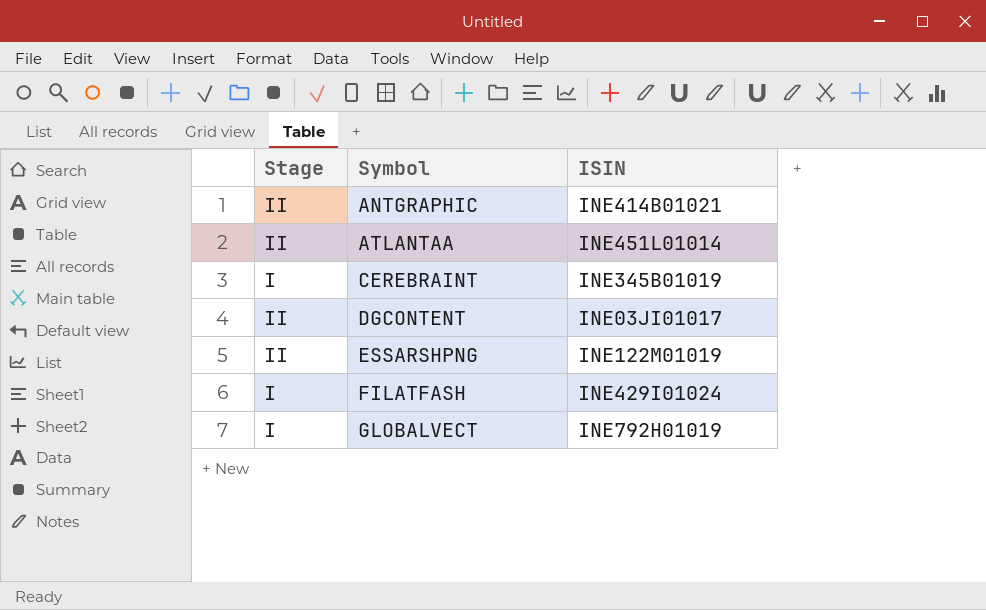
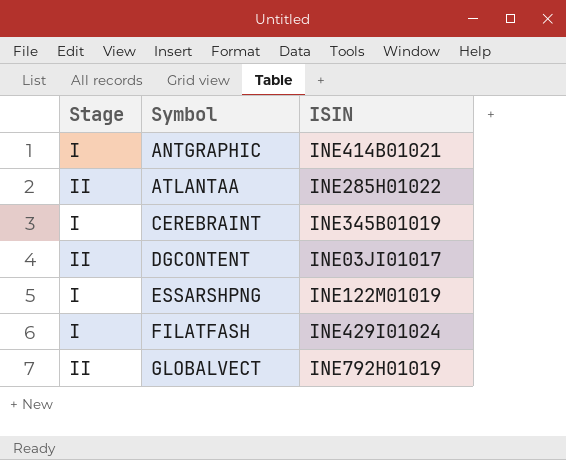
ANTGRAPHIC | Stage: II -> I
ATLANTAA | ISIN: INE451L01014 -> INE285H01022
ESSARSHPNG | Stage: II -> I
GLOBALVECT | Stage: I -> II

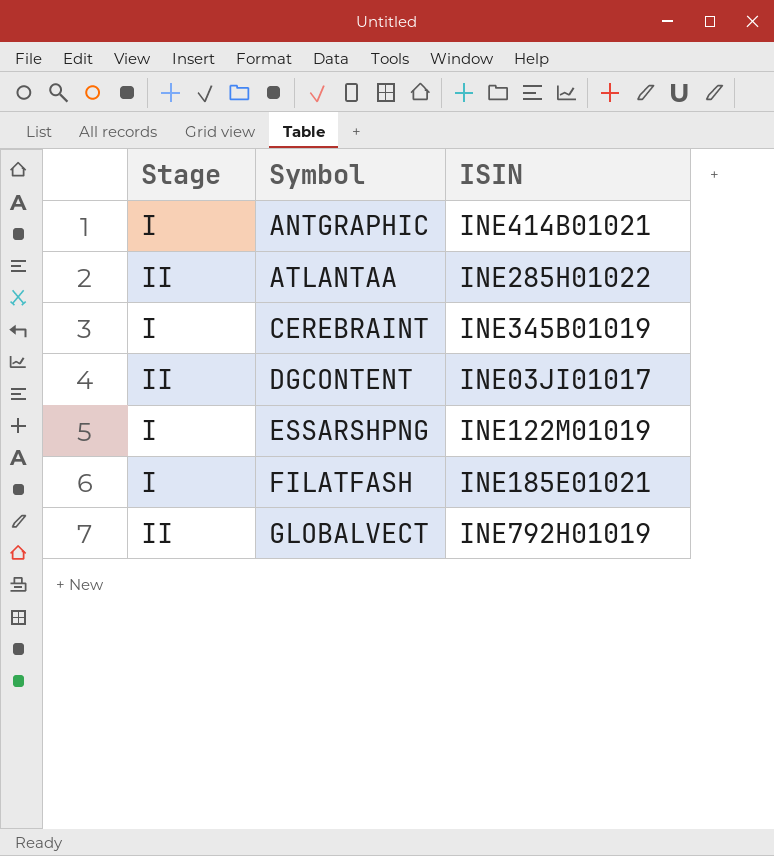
FILATFASH | ISIN: INE429I01024 -> INE185E01021

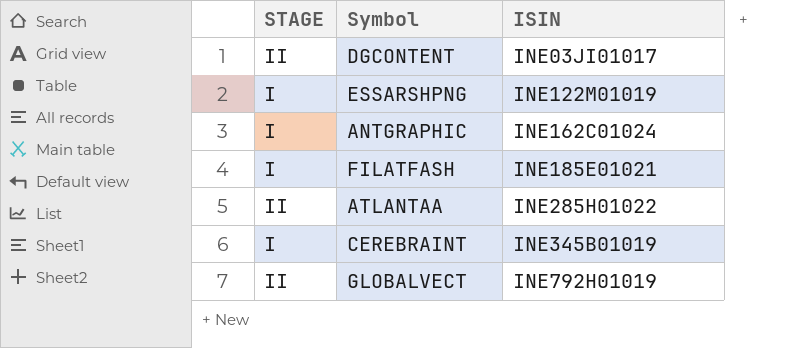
row order: Symbol ascending -> ISIN ascending
column name: Stage -> STAGE
ANTGRAPHIC | ISIN: INE414B01021 -> INE162C01024

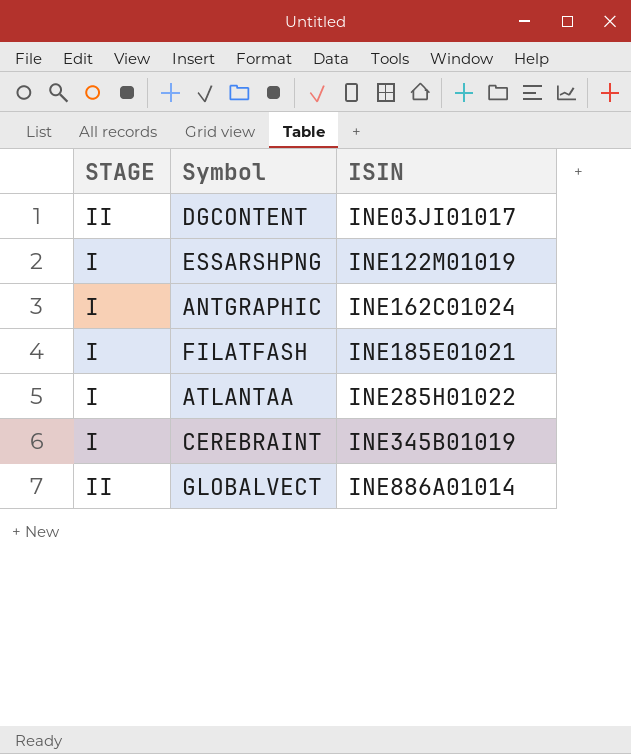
ATLANTAA | STAGE: II -> I
GLOBALVECT | ISIN: INE792H01019 -> INE886A01014

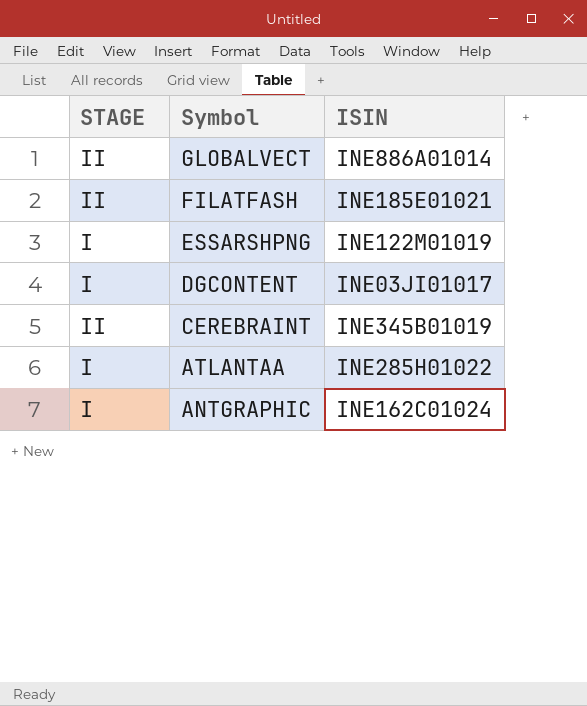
row order: ISIN ascending -> Symbol descending
FILATFASH | STAGE: I -> II
DGCONTENT | STAGE: II -> I
CEREBRAINT | STAGE: I -> II

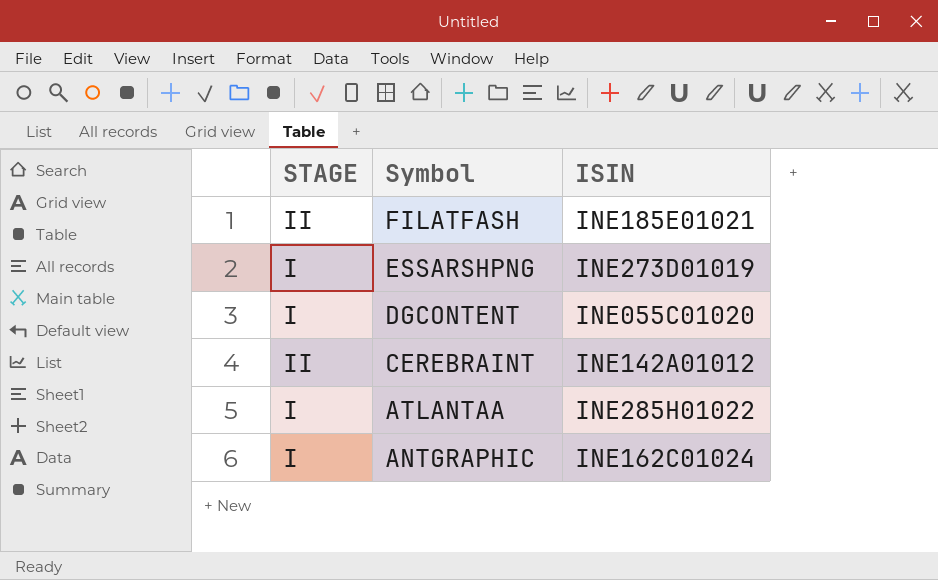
row GLOBALVECT: II | INE886A01014 -> none
ESSARSHPNG | ISIN: INE122M01019 -> INE273D01019
DGCONTENT | ISIN: INE03JI01017 -> INE055C01020
CEREBRAINT | ISIN: INE345B01019 -> INE142A01012

